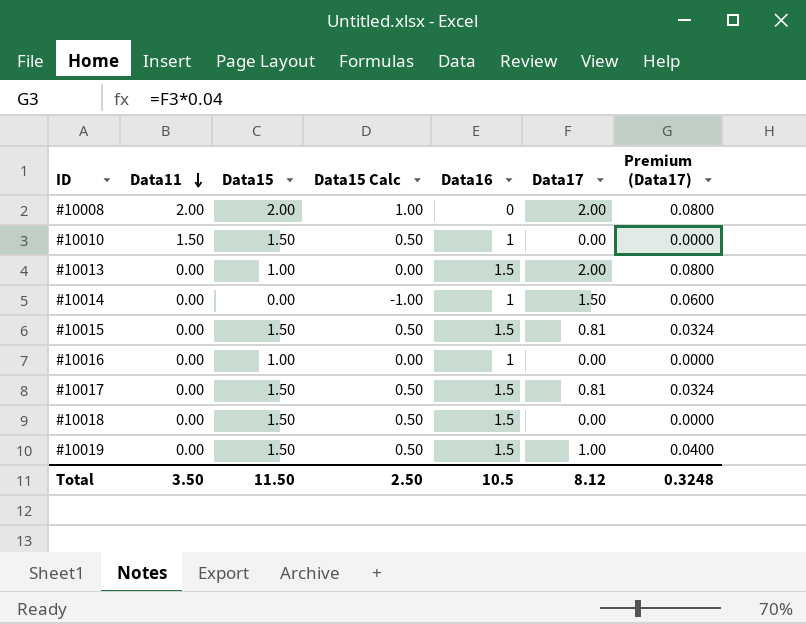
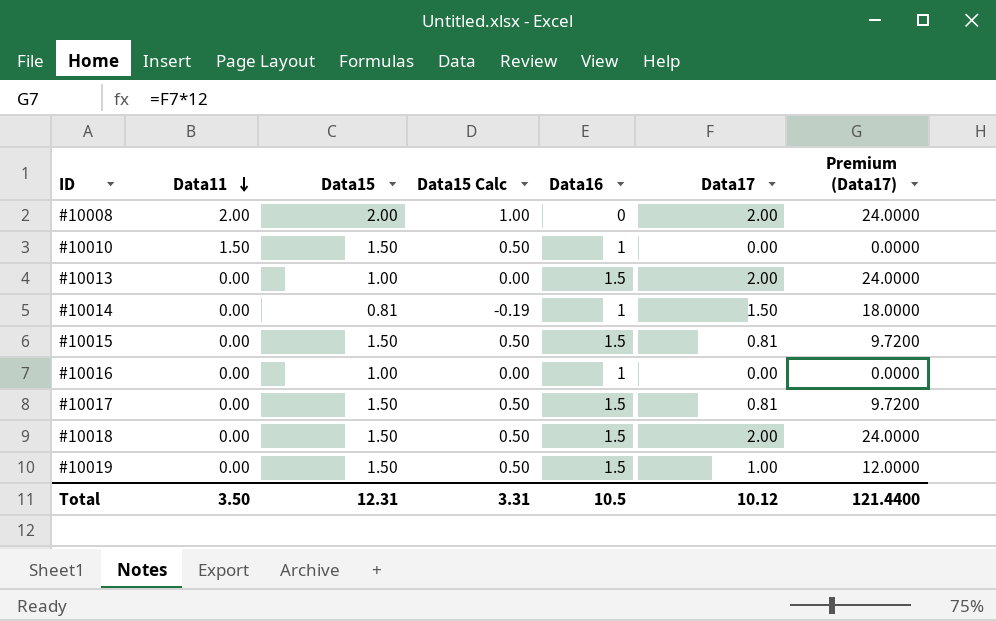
column Premium (Data17) | formula: [Data17] * 0.04 -> [Data17] * 12
#10014 | Data15: 0.00 -> 0.81
#10014 | Data15 Calc: -1.00 -> -0.19
#10018 | Data17: 0.00 -> 2.00
Total | Data15: 11.50 -> 12.31
Total | Data15 Calc: 2.50 -> 3.31
Total | Data17: 8.12 -> 10.12
Total | Premium (Data17): 0.3248 -> 121.4400

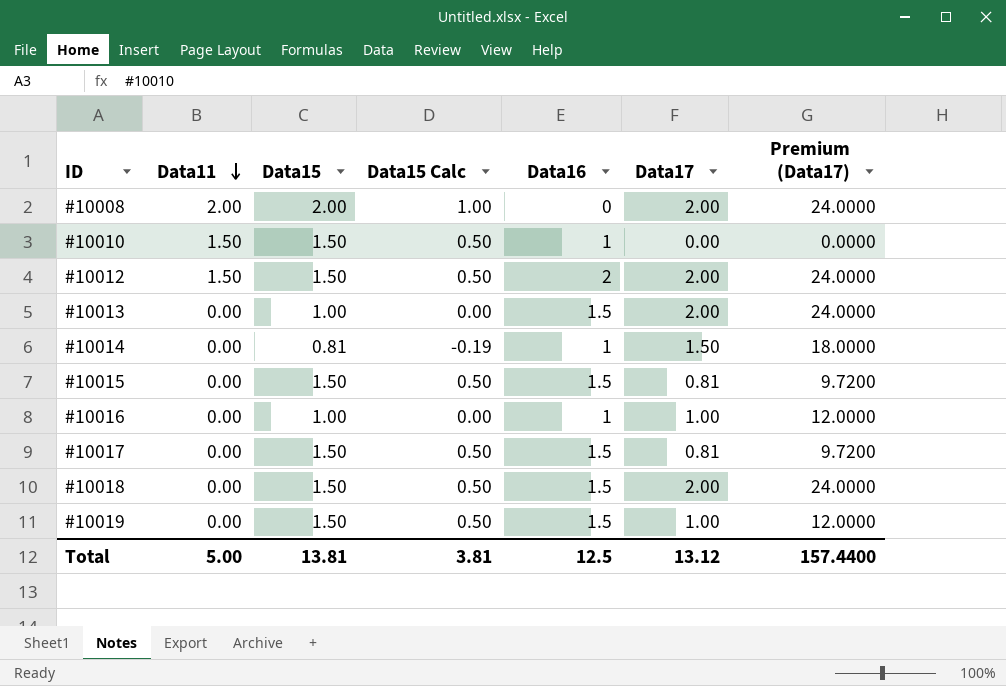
row #10012: none -> 1.50 | 1.50 | 0.50 | 2 | 2.00 | 24.0000
#10016 | Data17: 0.00 -> 1.00
#10016 | Premium (Data17): 0.0000 -> 12.0000
Total | Data11: 3.50 -> 5.00
Total | Data15: 12.31 -> 13.81
Total | Data15 Calc: 3.31 -> 3.81
Total | Data16: 10.5 -> 12.5
Total | Data17: 10.12 -> 13.12
Total | Premium (Data17): 121.4400 -> 157.4400

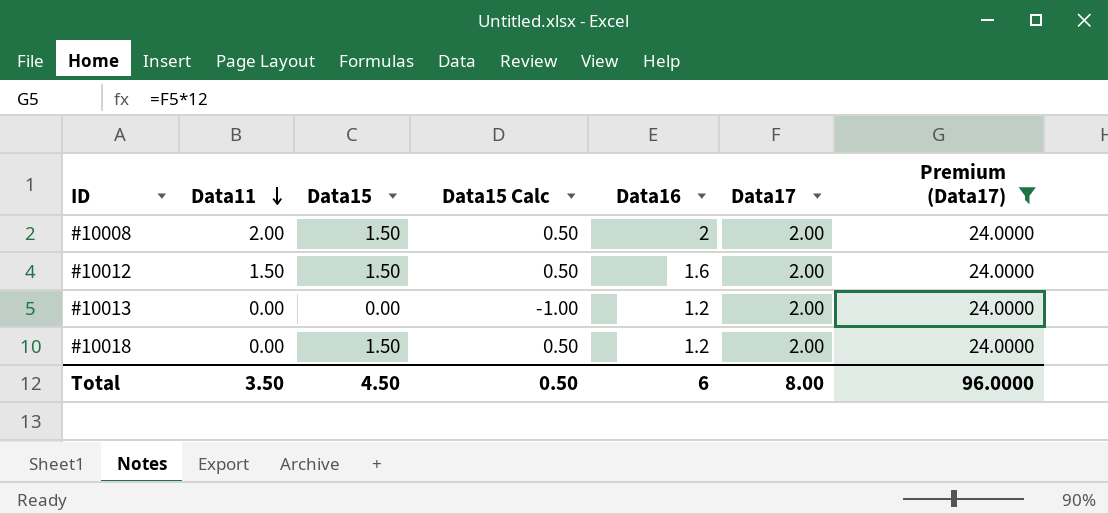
filter: none -> Premium (Data17) = 24.0000
#10008 | Data15: 2.00 -> 1.50
#10008 | Data15 Calc: 1.00 -> 0.50
#10008 | Data16: 0 -> 2
#10012 | Data16: 2 -> 1.6
#10013 | Data15: 1.00 -> 0.00
#10013 | Data15 Calc: 0.00 -> -1.00
#10013 | Data16: 1.5 -> 1.2
#10018 | Data16: 1.5 -> 1.2
Total | Data11: 5.00 -> 3.50
Total | Data15: 13.81 -> 4.50
Total | Data15 Calc: 3.81 -> 0.50
Total | Data16: 12.5 -> 6
Total | Data17: 13.12 -> 8.00
Total | Premium (Data17): 157.4400 -> 96.0000

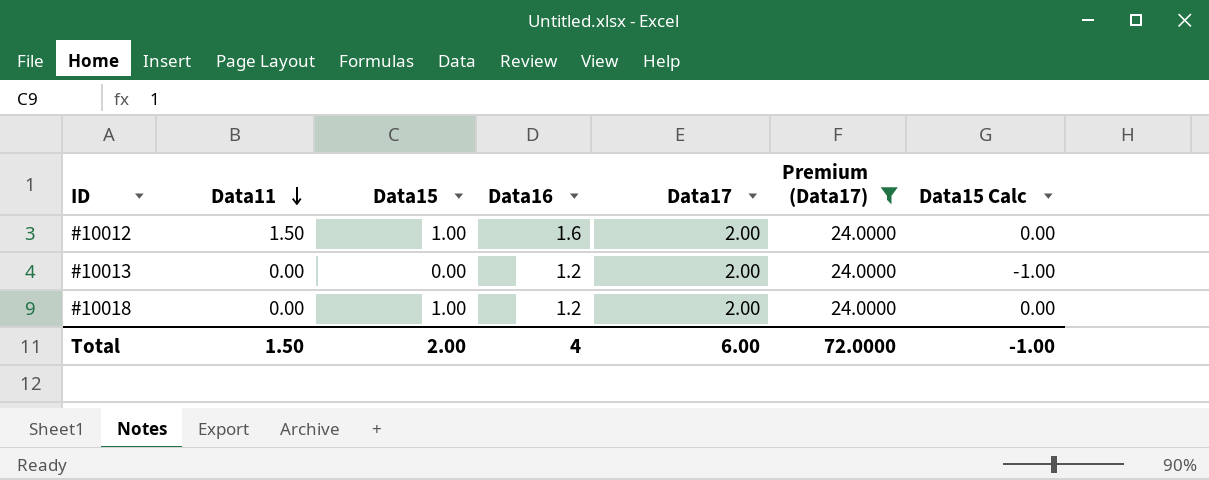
column Data15 Calc | position: 4 -> 7
row #10008: 2.00 | 1.50 | 0.50 | 2 | 2.00 | 24.0000 -> none
#10012 | Data15: 1.50 -> 1.00
#10012 | Data15 Calc: 0.50 -> 0.00
#10018 | Data15: 1.50 -> 1.00
#10018 | Data15 Calc: 0.50 -> 0.00
Total | Data11: 3.50 -> 1.50
Total | Data15: 4.50 -> 2.00
Total | Data16: 6 -> 4
Total | Data17: 8.00 -> 6.00
Total | Premium (Data17): 96.0000 -> 72.0000
Total | Data15 Calc: 0.50 -> -1.00

